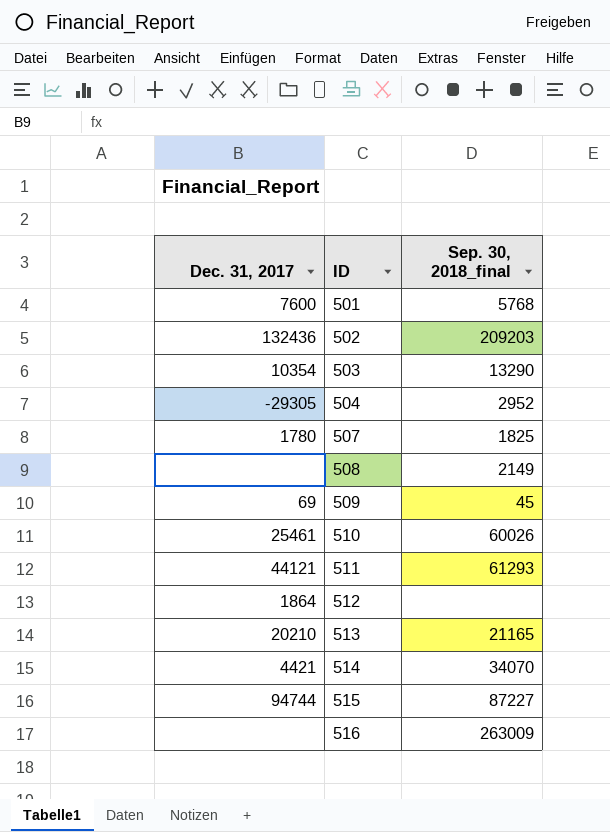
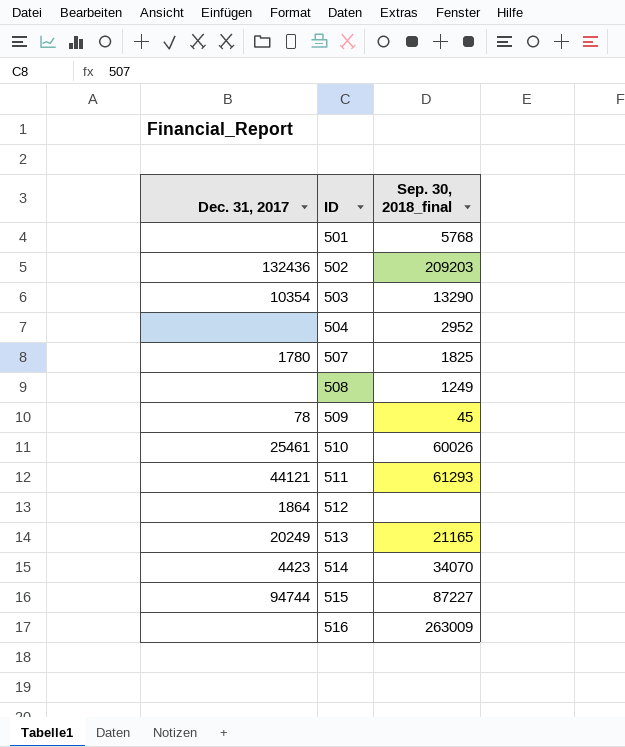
501 | Dec. 31, 2017: 7600 -> none
504 | Dec. 31, 2017: -29305 -> none
508 | Sep. 30, 2018_final: 2149 -> 1249
509 | Dec. 31, 2017: 69 -> 78
513 | Dec. 31, 2017: 20210 -> 20249
514 | Dec. 31, 2017: 4421 -> 4423

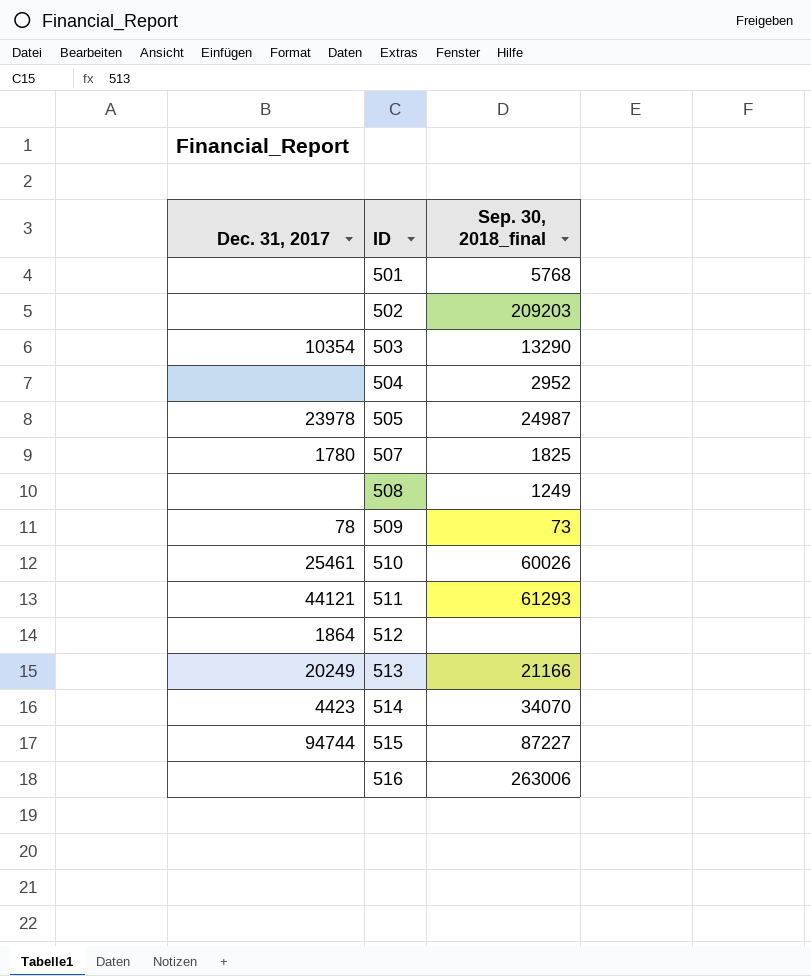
502 | Dec. 31, 2017: 132436 -> none
row 505: none -> 23978 | 24987
509 | Sep. 30, 2018_final: 45 -> 73
513 | Sep. 30, 2018_final: 21165 -> 21166
516 | Sep. 30, 2018_final: 263009 -> 263006

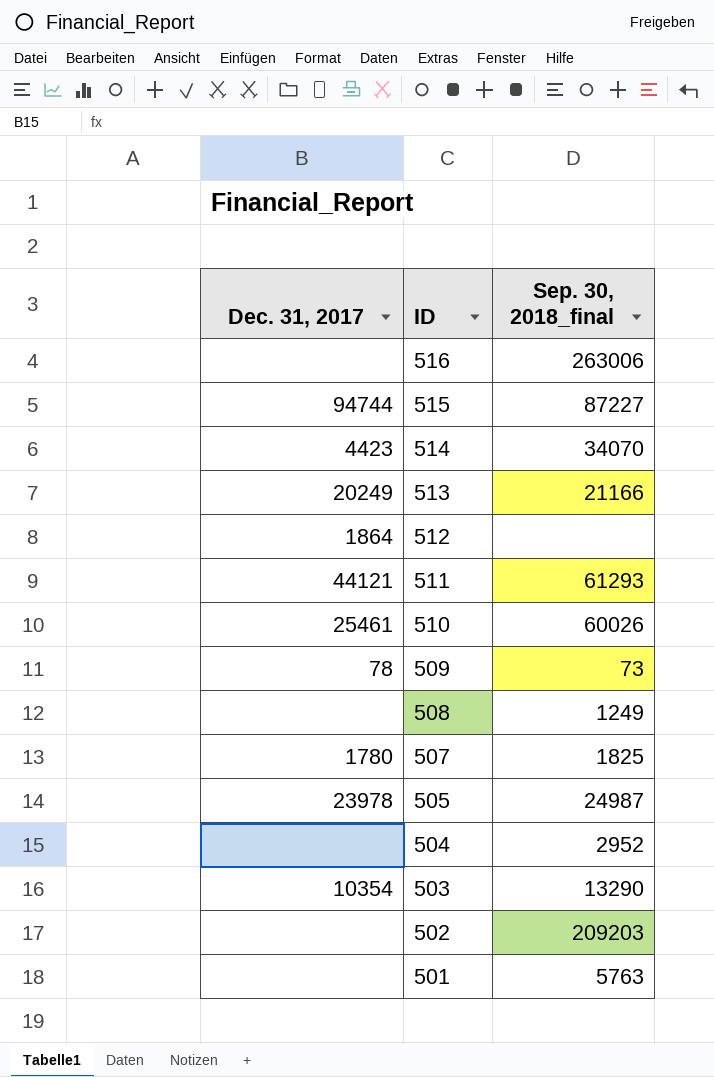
row order: ID ascending -> ID descending
501 | Sep. 30, 2018_final: 5768 -> 5763

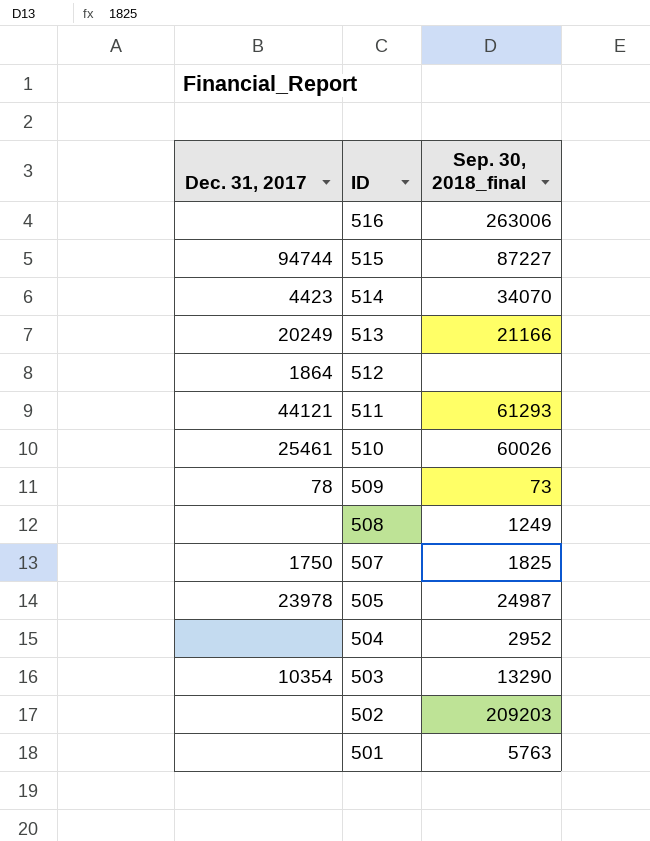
507 | Dec. 31, 2017: 1780 -> 1750

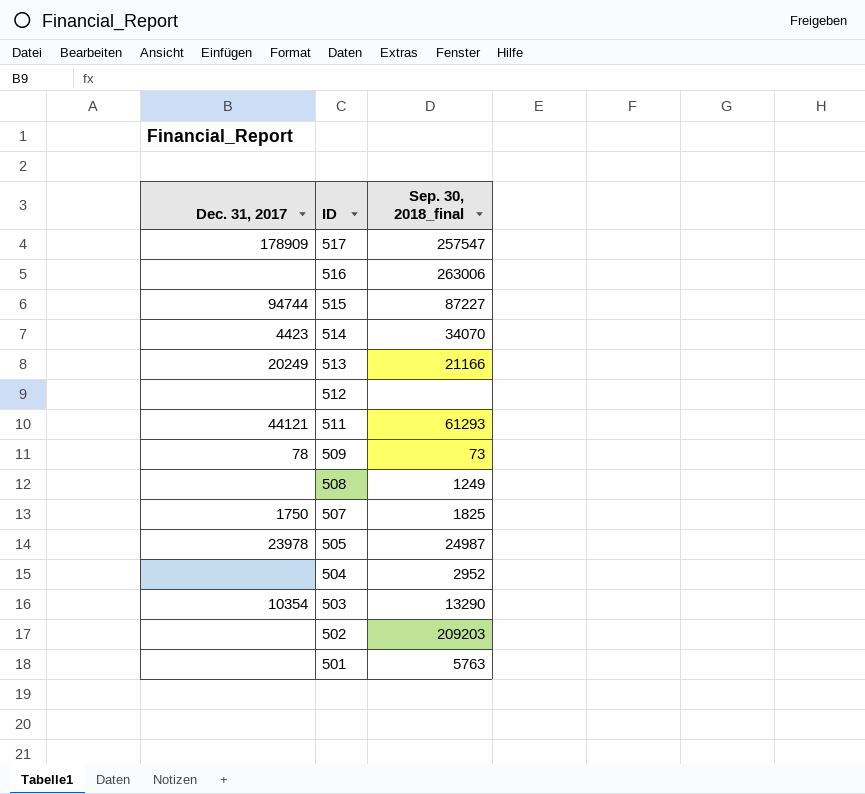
row 510: 25461 | 60026 -> none
row 517: none -> 178909 | 257547
512 | Dec. 31, 2017: 1864 -> none

